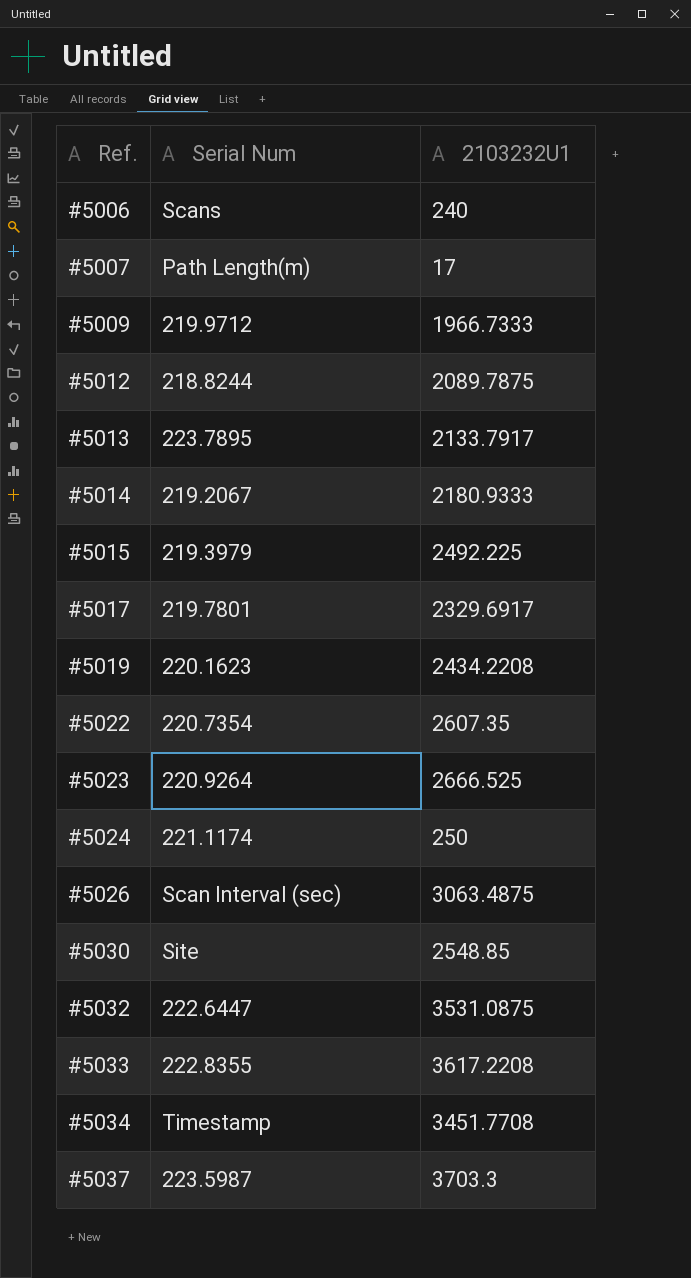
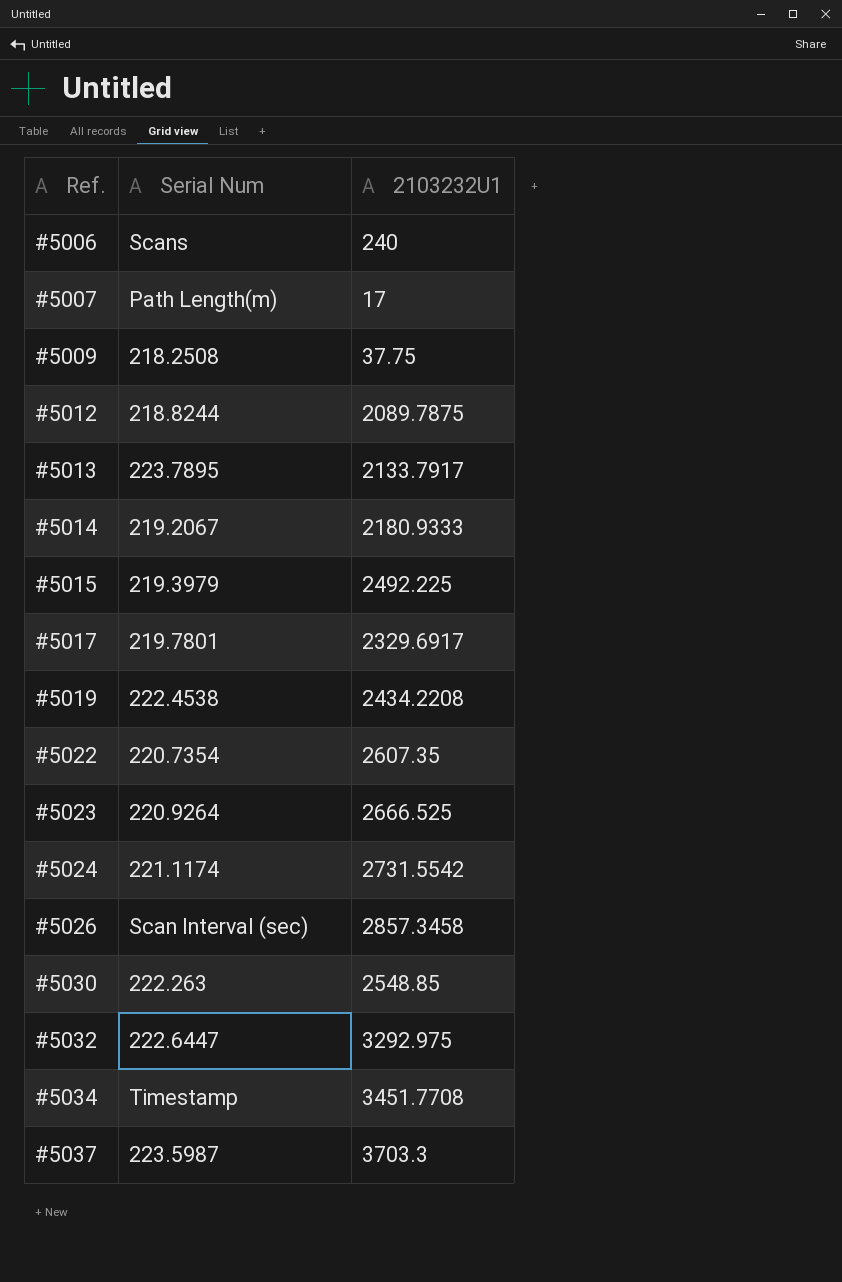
row #5033: 222.8355 | 3617.2208 -> none
#5009 | Serial Num: 219.9712 -> 218.2508
#5009 | 2103232U1: 1966.7333 -> 37.75
#5019 | Serial Num: 220.1623 -> 222.4538
#5024 | 2103232U1: 250 -> 2731.5542
#5026 | 2103232U1: 3063.4875 -> 2857.3458
#5030 | Serial Num: Site -> 222.263
#5032 | 2103232U1: 3531.0875 -> 3292.975

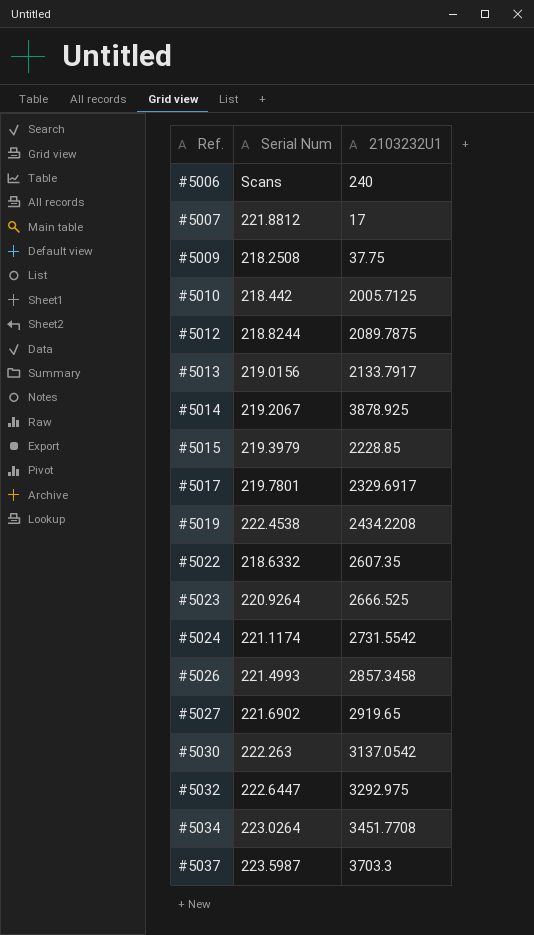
#5007 | Serial Num: Path Length(m) -> 221.8812
row #5010: none -> 218.442 | 2005.7125
#5013 | Serial Num: 223.7895 -> 219.0156
#5014 | 2103232U1: 2180.9333 -> 3878.925
#5015 | 2103232U1: 2492.225 -> 2228.85
#5022 | Serial Num: 220.7354 -> 218.6332
#5026 | Serial Num: Scan Interval (sec) -> 221.4993
row #5027: none -> 221.6902 | 2919.65
#5030 | 2103232U1: 2548.85 -> 3137.0542
#5034 | Serial Num: Timestamp -> 223.0264

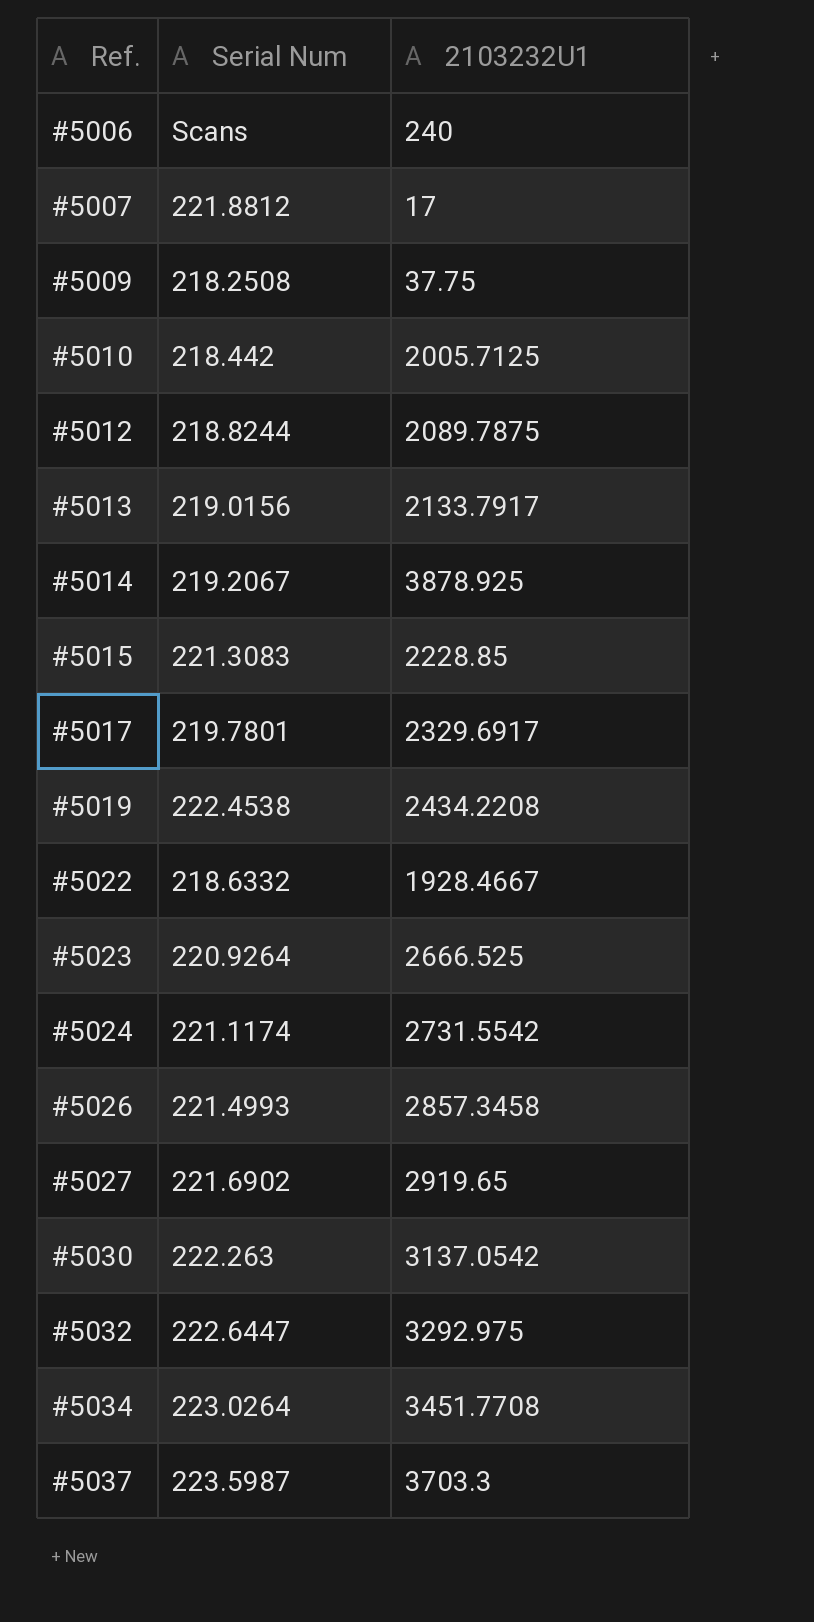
#5015 | Serial Num: 219.3979 -> 221.3083
#5022 | 2103232U1: 2607.35 -> 1928.4667

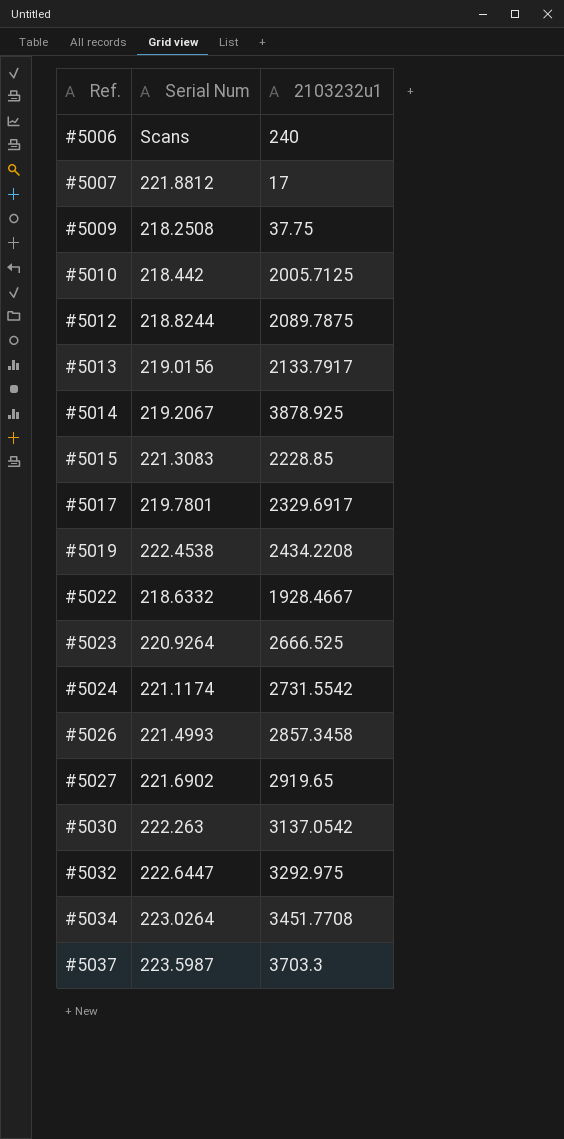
column name: 2103232U1 -> 2103232u1

